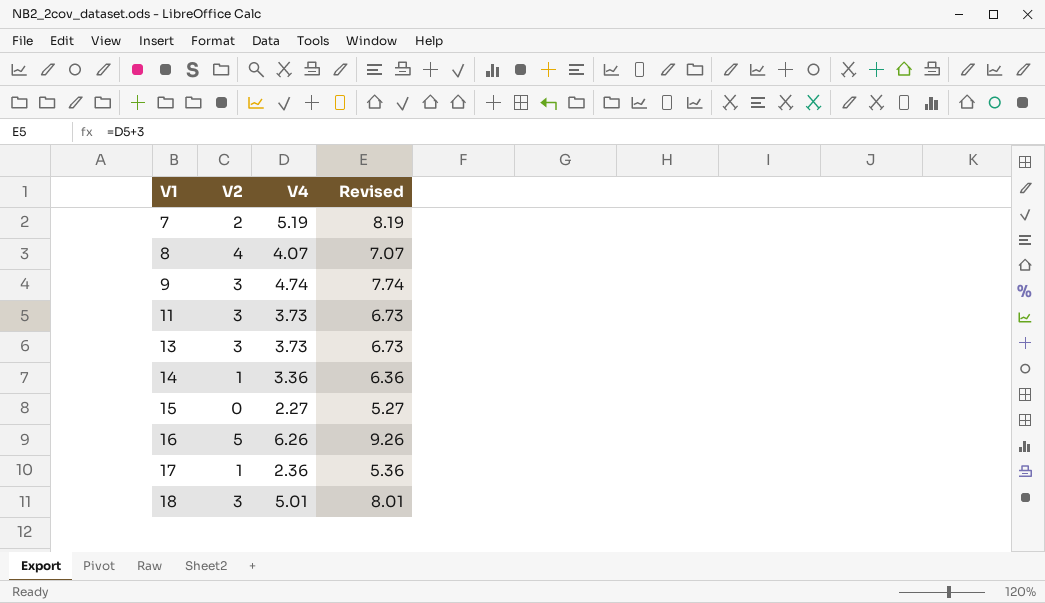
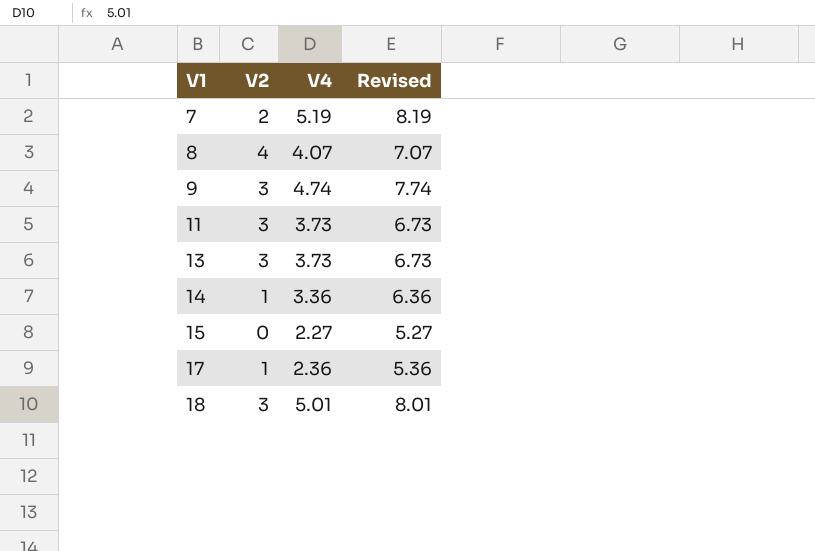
row 16: 5 | 6.26 | 9.26 -> none

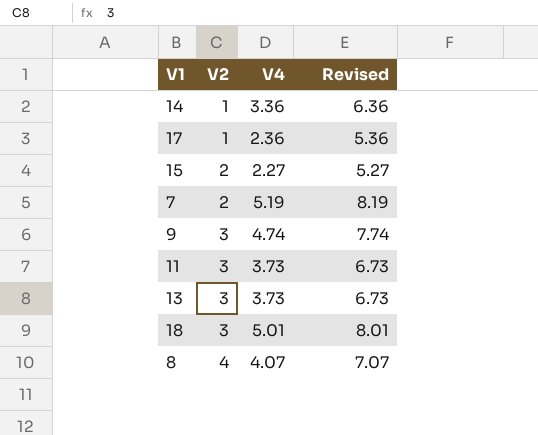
row order: V1 ascending -> V2 ascending
15 | V2: 0 -> 2

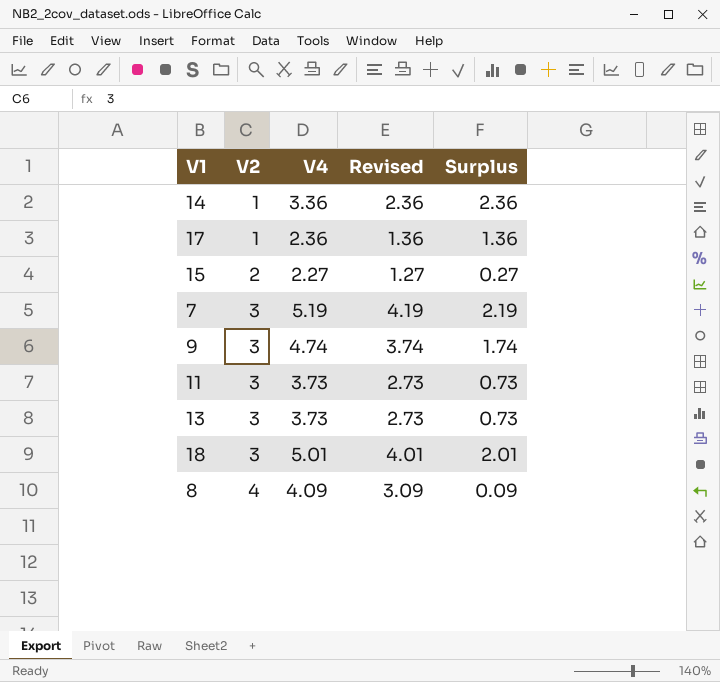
column Revised | formula: [V4] + 3 -> [V4] - 1
column Surplus | formula: none -> [V4] - [V2]
7 | V2: 2 -> 3
8 | V4: 4.07 -> 4.09

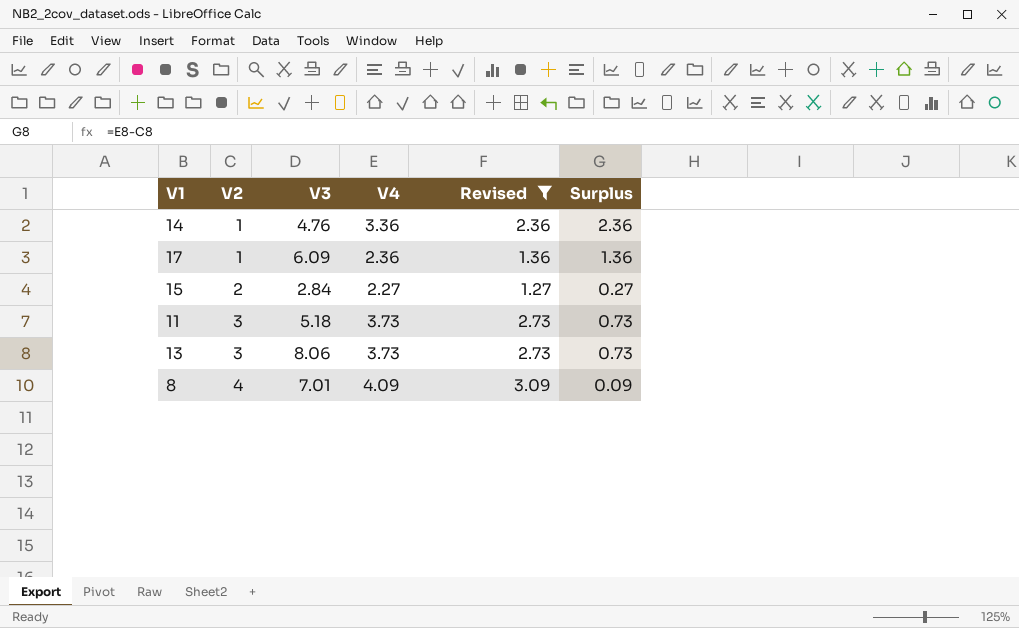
filter: none -> Revised <= 3.09
column V3 | position: none -> 3

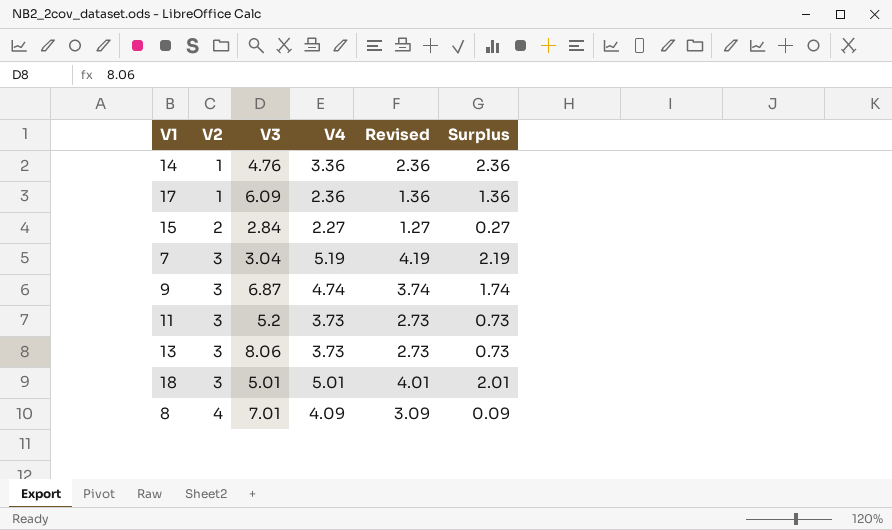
filter: Revised <= 3.09 -> none
11 | V3: 5.18 -> 5.2

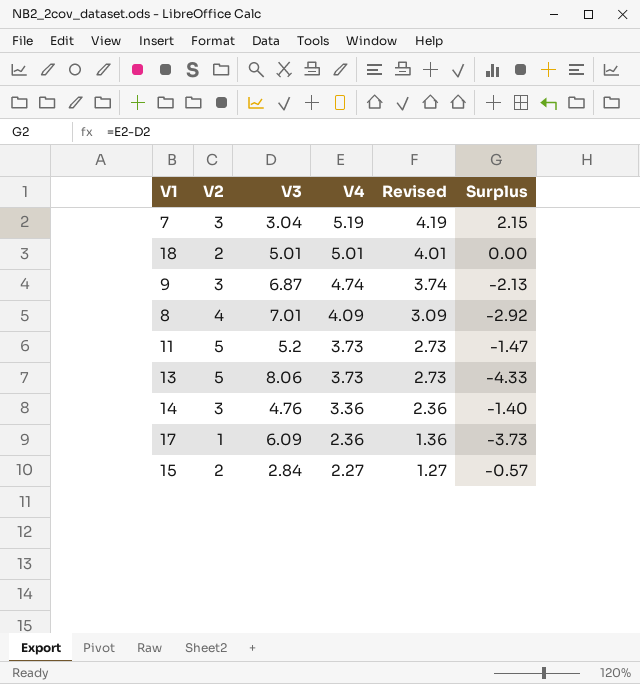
row order: V2 ascending -> V4 descending
column Surplus | formula: [V4] - [V2] -> [V4] - [V3]
18 | V2: 3 -> 2
11 | V2: 3 -> 5
13 | V2: 3 -> 5
14 | V2: 1 -> 3

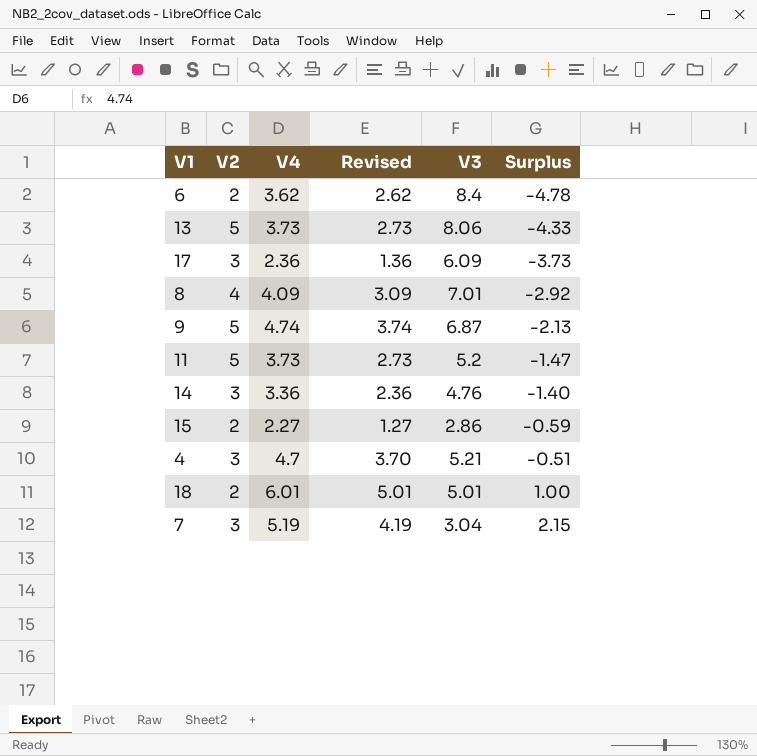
row order: V4 descending -> Surplus ascending
column V3 | position: 3 -> 5
row 6: none -> 2 | 3.62 | 2.62 | 8.4 | -4.78
17 | V2: 1 -> 3
9 | V2: 3 -> 5
15 | V3: 2.84 -> 2.86
15 | Surplus: -0.57 -> -0.59
row 4: none -> 3 | 4.7 | 3.70 | 5.21 | -0.51
18 | V4: 5.01 -> 6.01
18 | Revised: 4.01 -> 5.01
18 | Surplus: 0.00 -> 1.00

